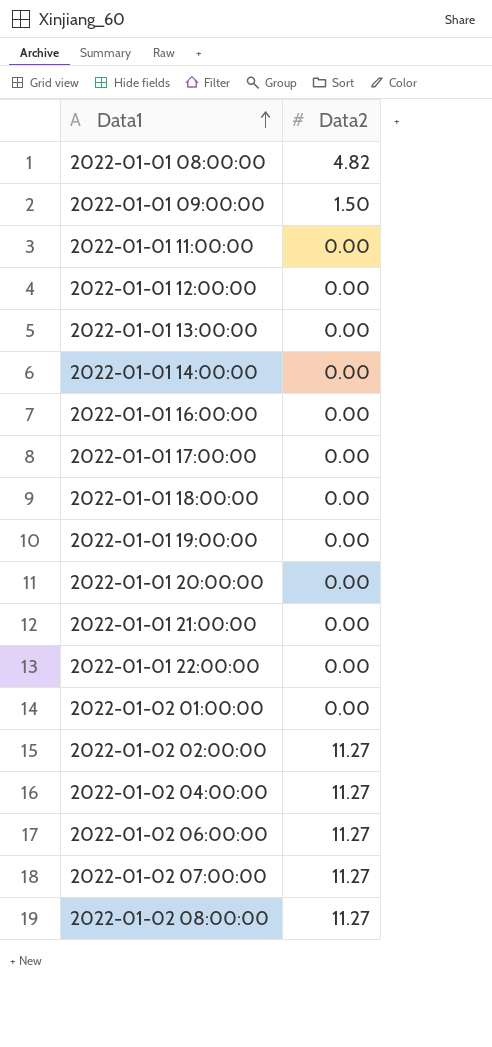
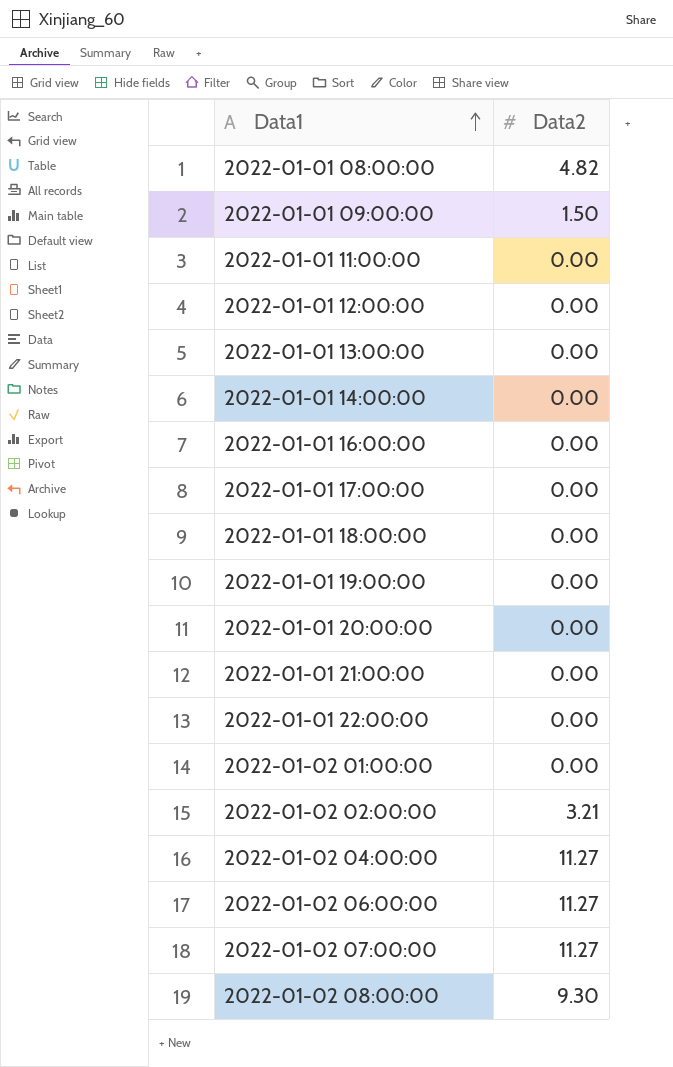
2022-01-02 02:00:00 | Data2: 11.27 -> 3.21
2022-01-02 08:00:00 | Data2: 11.27 -> 9.30

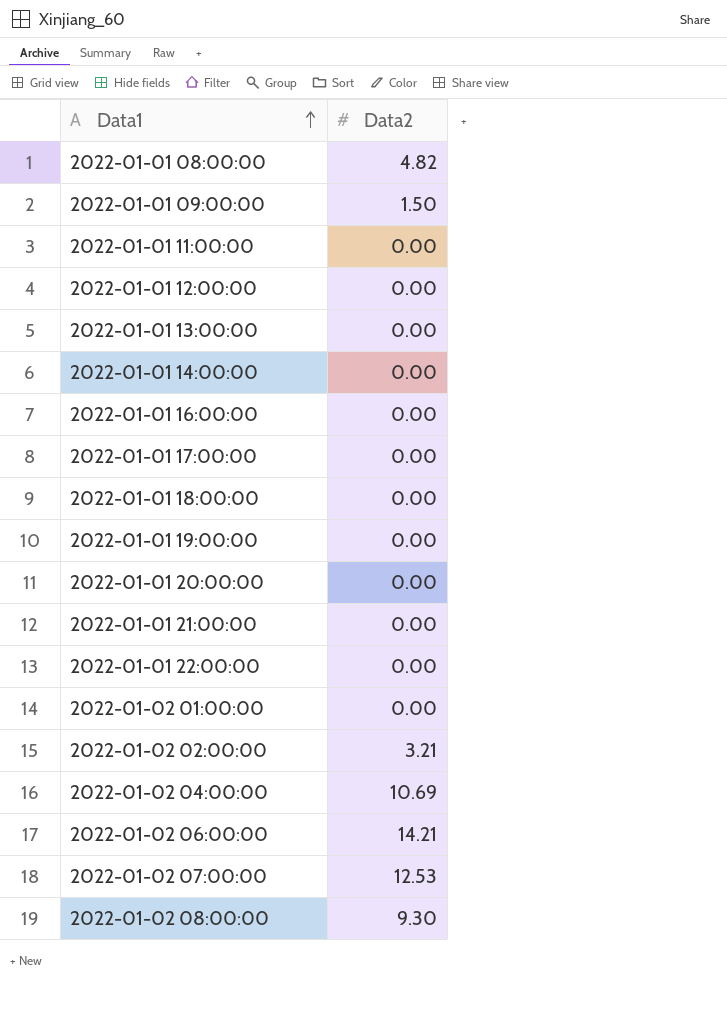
2022-01-02 04:00:00 | Data2: 11.27 -> 10.69
2022-01-02 06:00:00 | Data2: 11.27 -> 14.21
2022-01-02 07:00:00 | Data2: 11.27 -> 12.53

